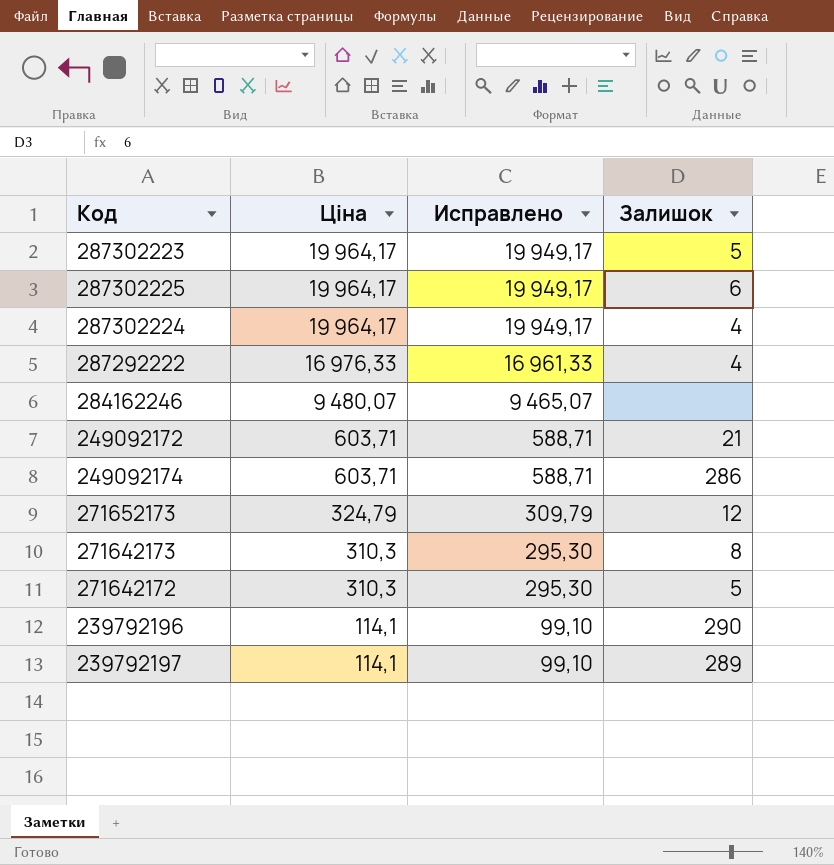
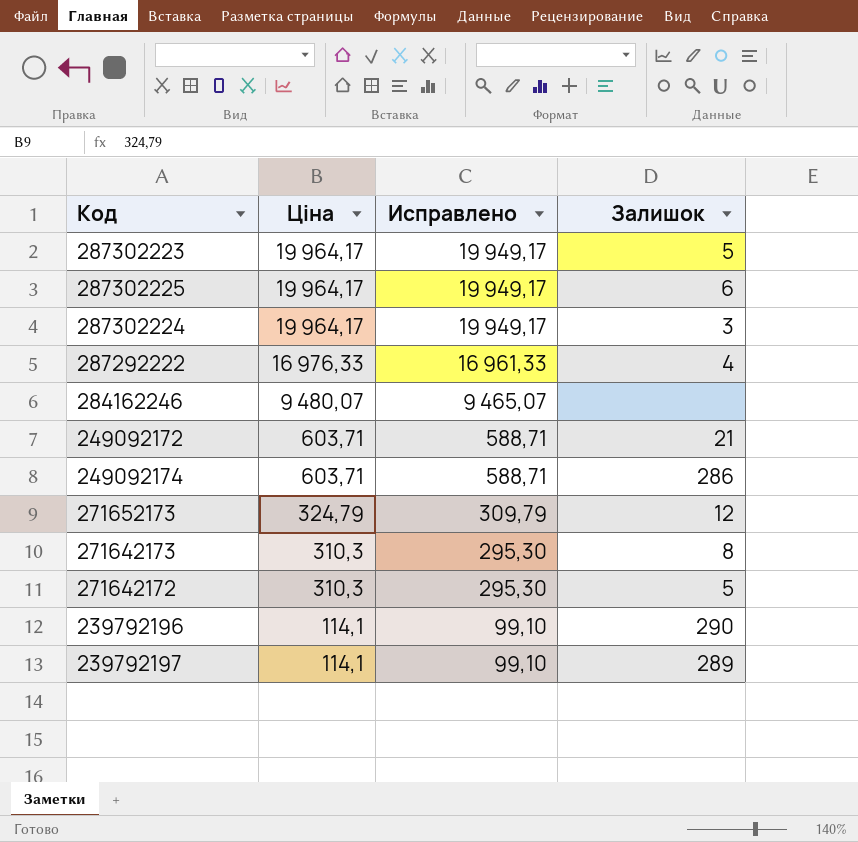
287302224 | Залишок: 4 -> 3

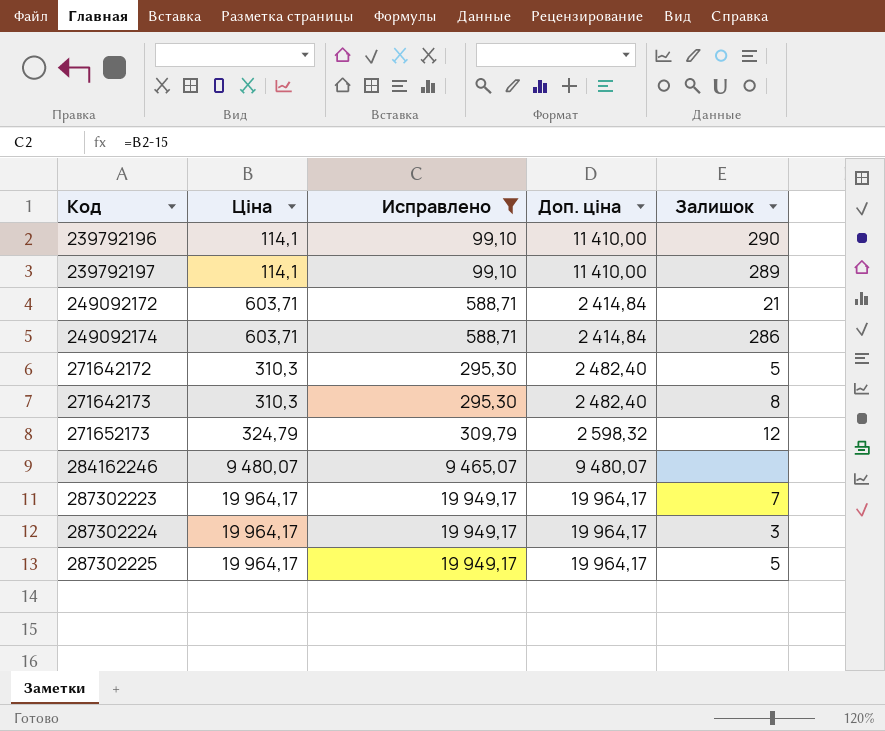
filter: none -> Исправлено != 16 961,33
row order: Ціна descending -> Код ascending
column Доп. ціна | position: none -> 4
287302223 | Залишок: 5 -> 7
287302225 | Залишок: 6 -> 5

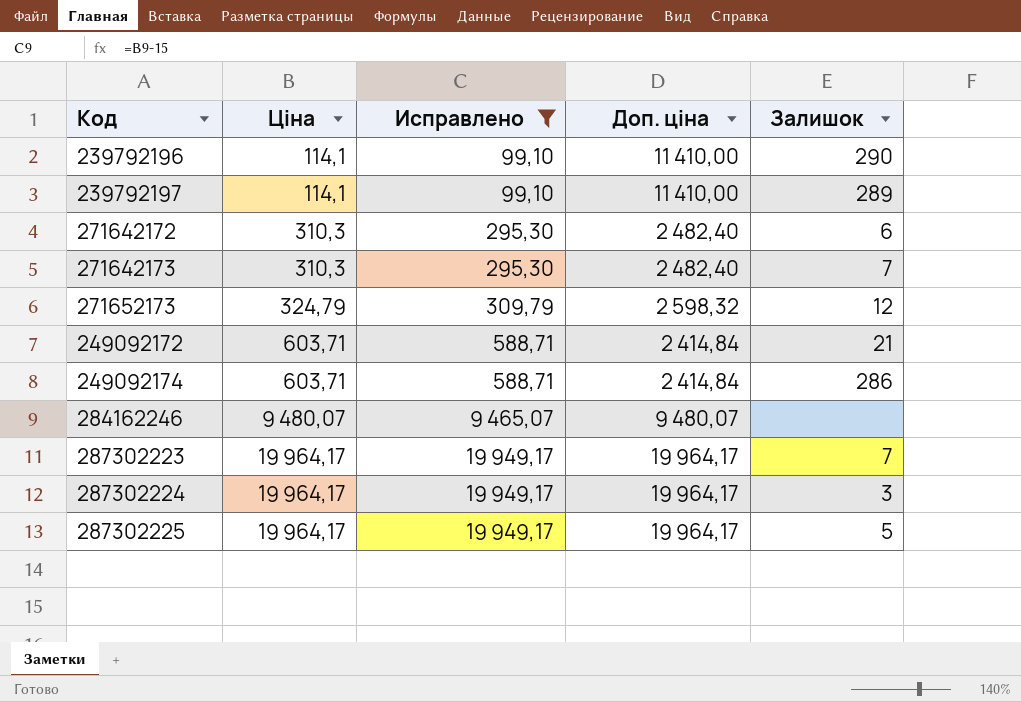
row order: Код ascending -> Ціна ascending
271642172 | Залишок: 5 -> 6
271642173 | Залишок: 8 -> 7

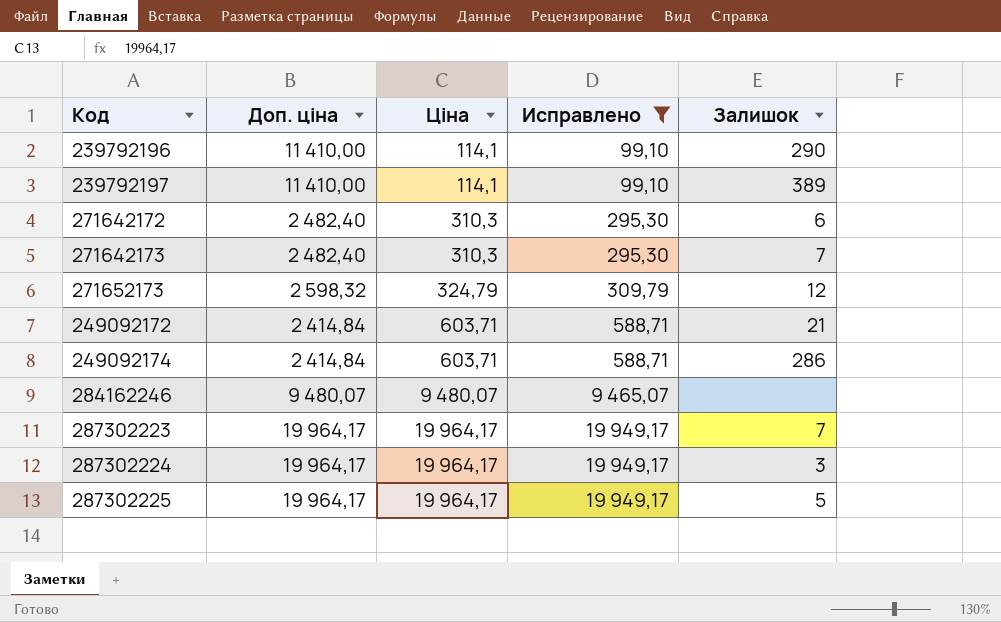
column Доп. ціна | position: 4 -> 2
239792197 | Залишок: 289 -> 389

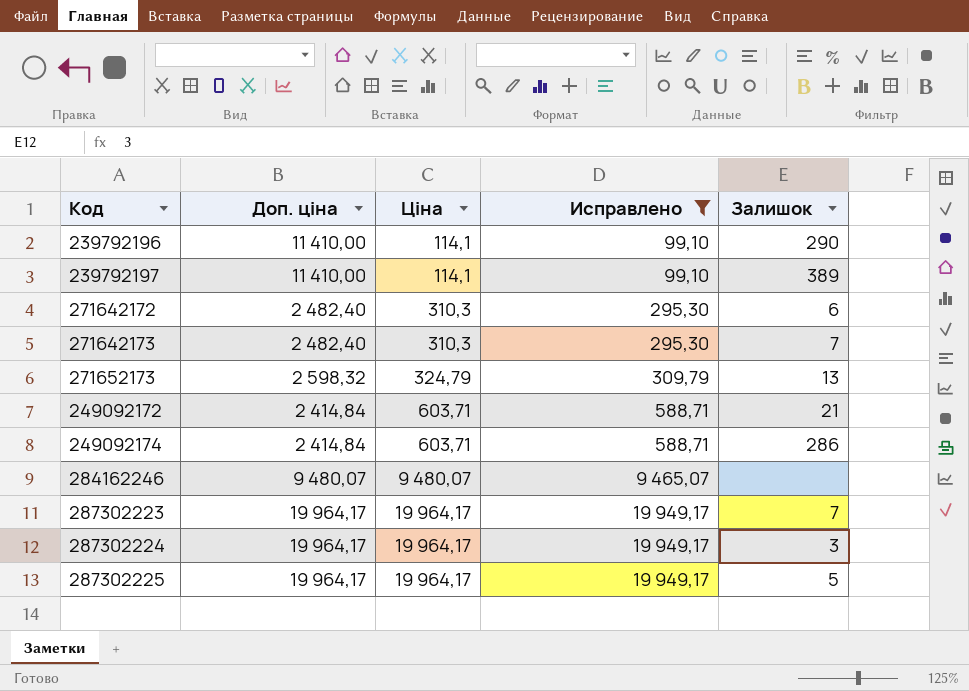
271652173 | Залишок: 12 -> 13

